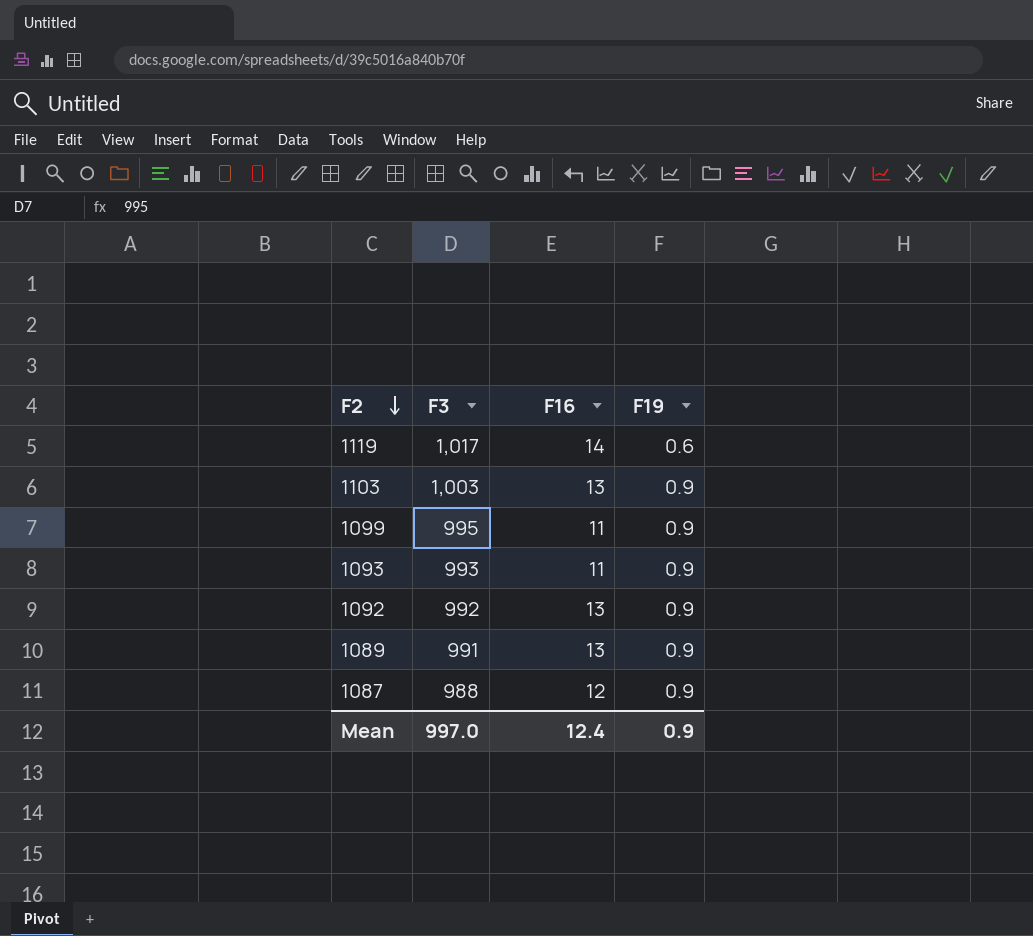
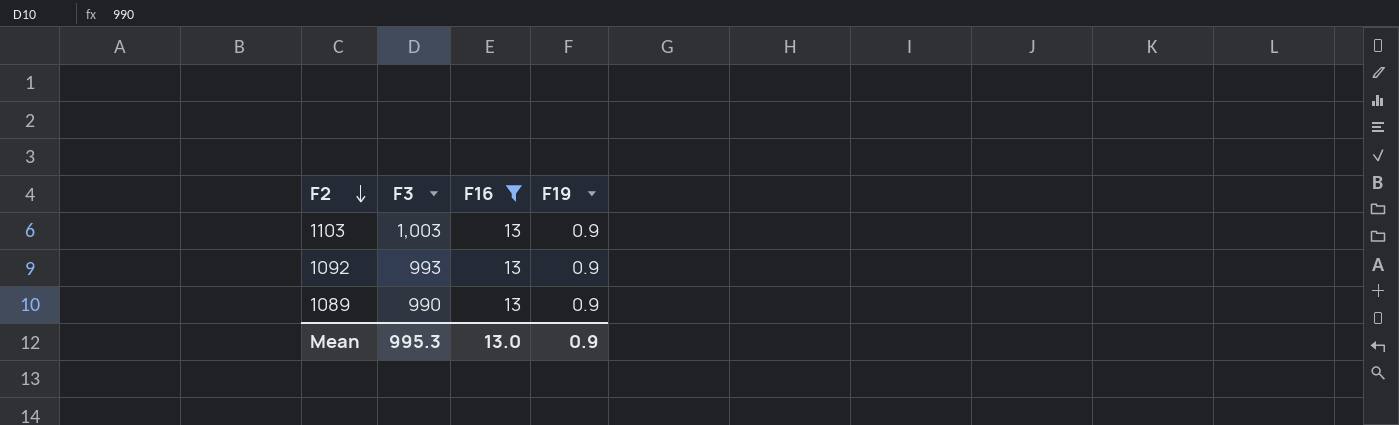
filter: none -> F16 = 13
1092 | F3: 992 -> 993
1089 | F3: 991 -> 990
Mean | F3: 997.0 -> 995.3
Mean | F16: 12.4 -> 13.0

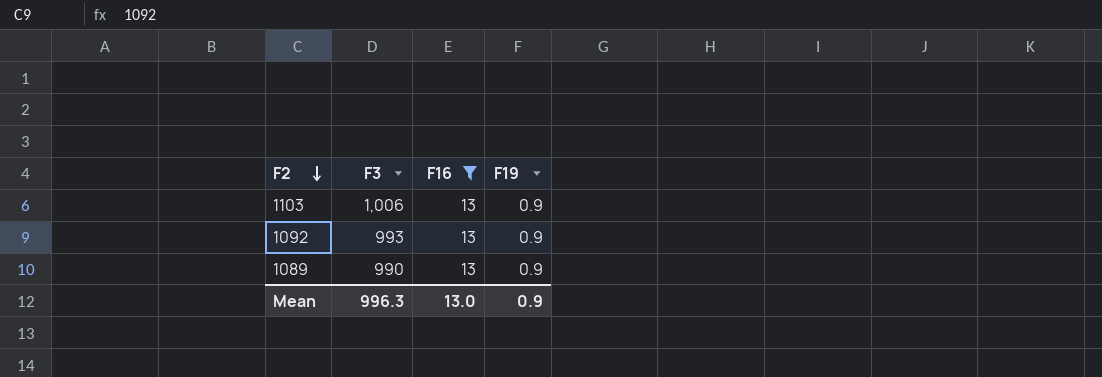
1103 | F3: 1,003 -> 1,006
Mean | F3: 995.3 -> 996.3

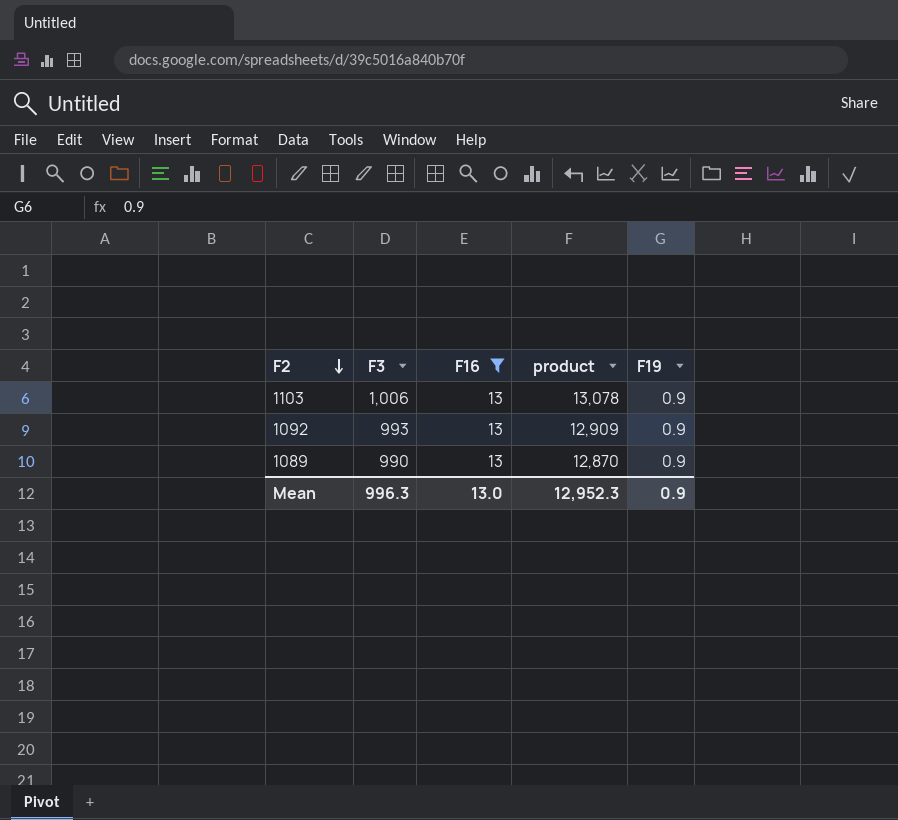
column product | formula: none -> [F3] * [F16]

